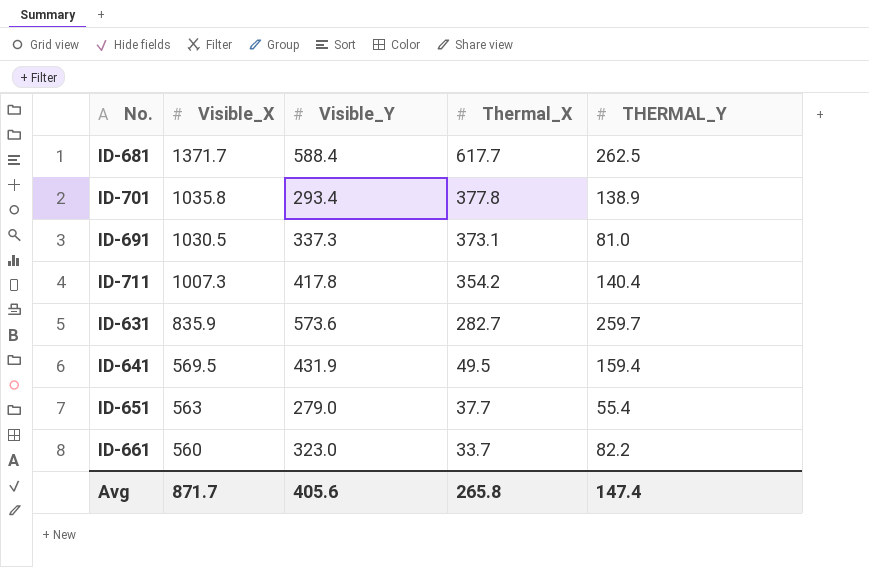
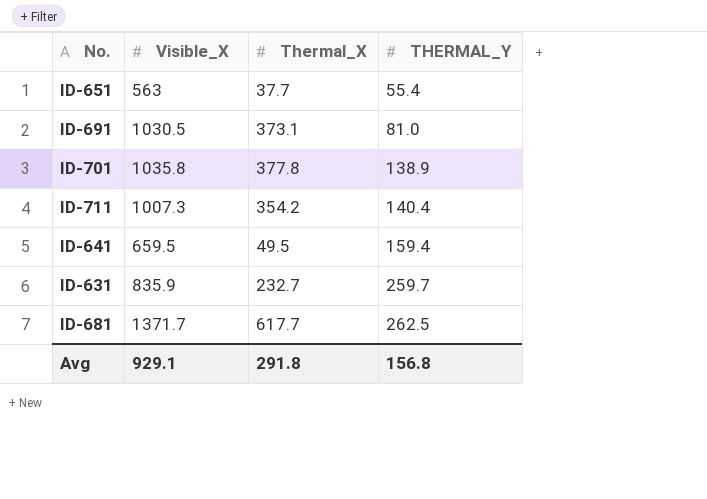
row order: Visible_X descending -> THERMAL_Y ascending
column Visible_Y | position: 3 -> none
row ID-661: 560 | 323.0 | 33.7 | 82.2 -> none
ID-641 | Visible_X: 569.5 -> 659.5
ID-631 | Thermal_X: 282.7 -> 232.7
Avg | Visible_X: 871.7 -> 929.1
Avg | Thermal_X: 265.8 -> 291.8
Avg | THERMAL_Y: 147.4 -> 156.8

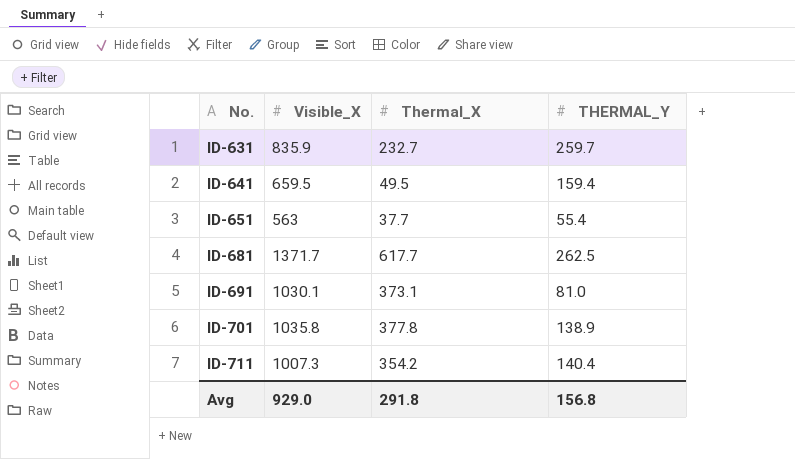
row order: THERMAL_Y ascending -> No. ascending
ID-691 | Visible_X: 1030.5 -> 1030.1
Avg | Visible_X: 929.1 -> 929.0

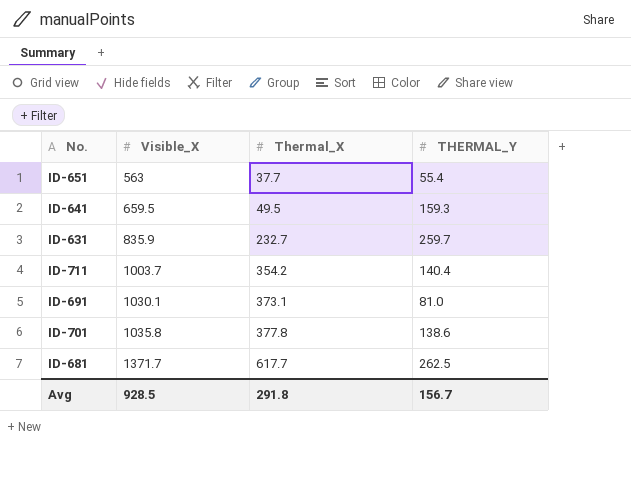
row order: No. ascending -> Visible_X ascending
ID-641 | THERMAL_Y: 159.4 -> 159.3
ID-711 | Visible_X: 1007.3 -> 1003.7
ID-701 | THERMAL_Y: 138.9 -> 138.6
Avg | Visible_X: 929.0 -> 928.5
Avg | THERMAL_Y: 156.8 -> 156.7

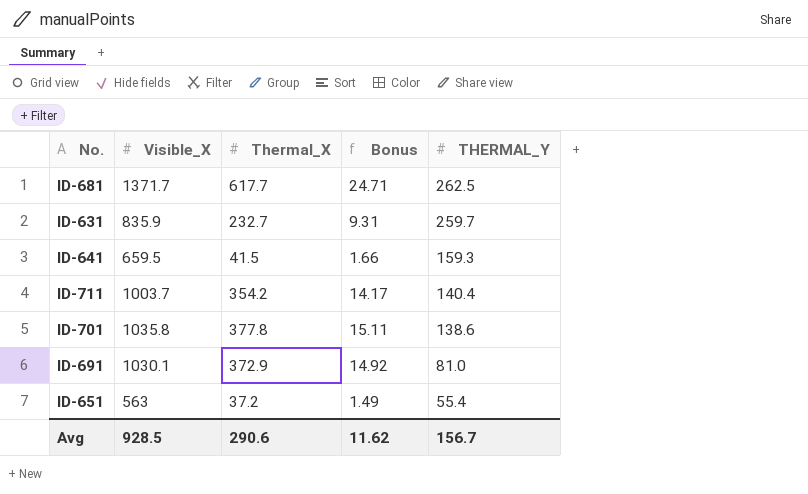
row order: Visible_X ascending -> THERMAL_Y descending
column Bonus | formula: none -> [Thermal_X] * 0.04
ID-641 | Thermal_X: 49.5 -> 41.5
ID-691 | Thermal_X: 373.1 -> 372.9
ID-651 | Thermal_X: 37.7 -> 37.2
Avg | Thermal_X: 291.8 -> 290.6

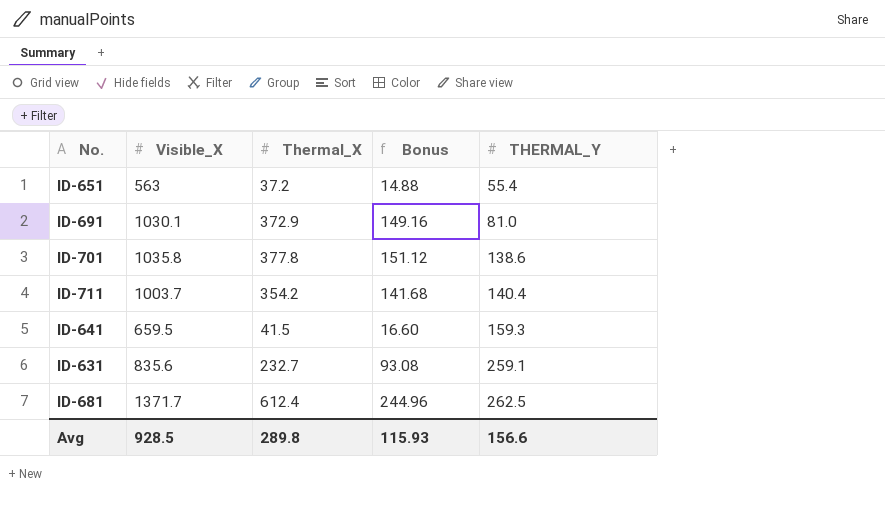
row order: THERMAL_Y descending -> THERMAL_Y ascending
column Bonus | formula: [Thermal_X] * 0.04 -> [Thermal_X] * 0.4
ID-631 | Visible_X: 835.9 -> 835.6
ID-631 | THERMAL_Y: 259.7 -> 259.1
ID-681 | Thermal_X: 617.7 -> 612.4
Avg | Thermal_X: 290.6 -> 289.8
Avg | Bonus: 11.62 -> 115.93
Avg | THERMAL_Y: 156.7 -> 156.6

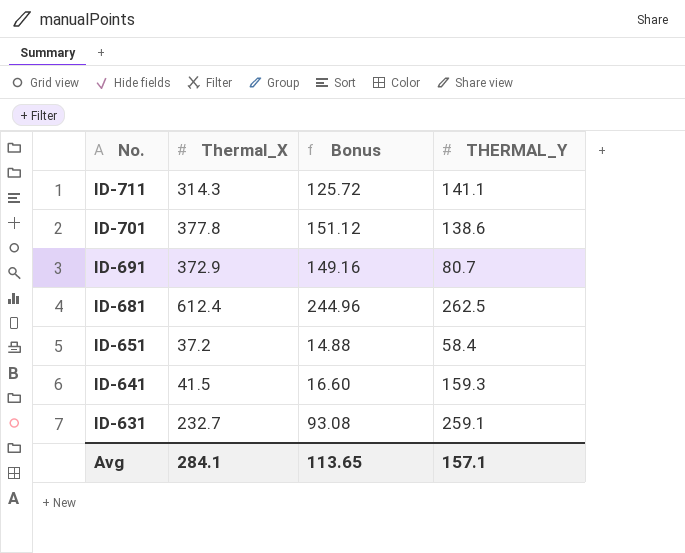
row order: THERMAL_Y ascending -> No. descending
column Visible_X | position: 2 -> none
ID-711 | Thermal_X: 354.2 -> 314.3
ID-711 | Bonus: 141.68 -> 125.72
ID-711 | THERMAL_Y: 140.4 -> 141.1
ID-691 | THERMAL_Y: 81.0 -> 80.7
ID-651 | THERMAL_Y: 55.4 -> 58.4
Avg | Thermal_X: 289.8 -> 284.1
Avg | Bonus: 115.93 -> 113.65
Avg | THERMAL_Y: 156.6 -> 157.1

